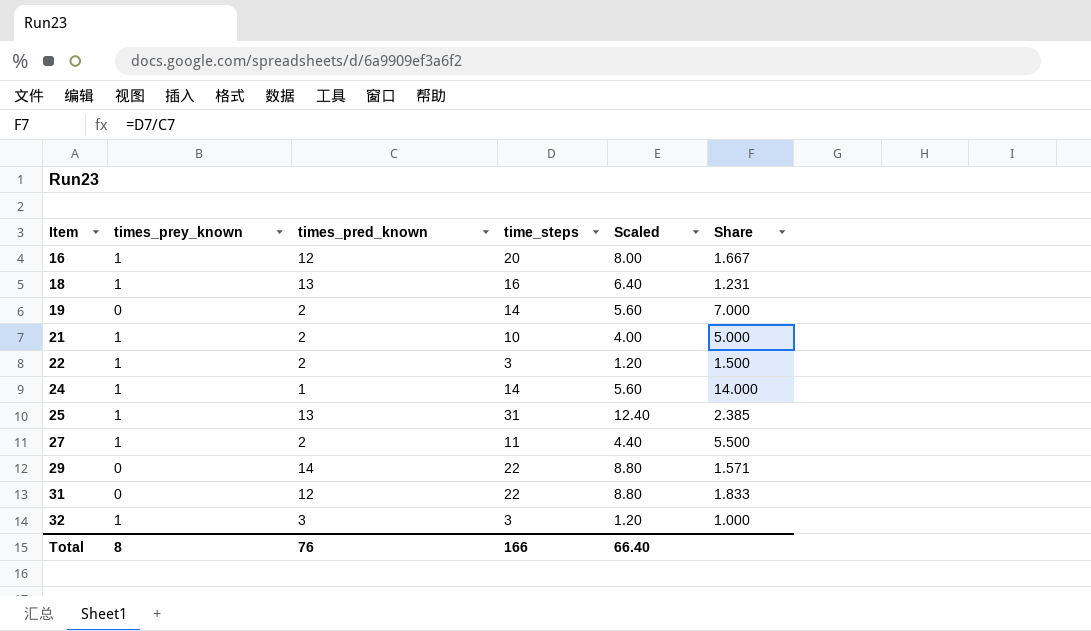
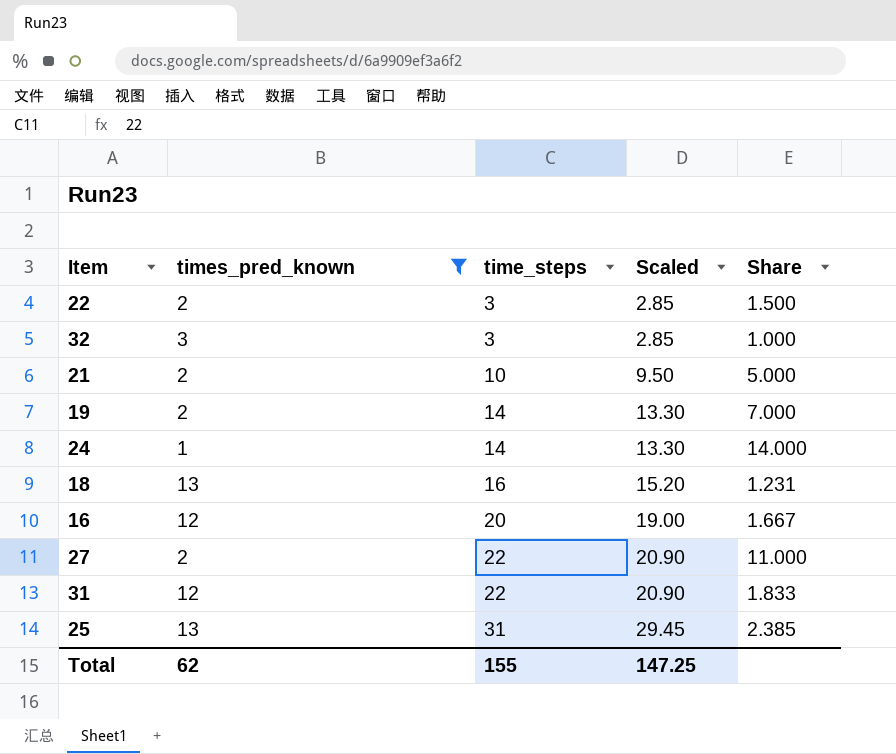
filter: none -> times_pred_known != 14
row order: Item ascending -> time_steps ascending
column times_prey_known | position: 2 -> none
column Scaled | formula: [time_steps] * 0.4 -> [time_steps] * 0.95
27 | time_steps: 11 -> 22
27 | Share: 5.500 -> 11.000
Total | times_pred_known: 76 -> 62
Total | time_steps: 166 -> 155
Total | Scaled: 66.40 -> 147.25

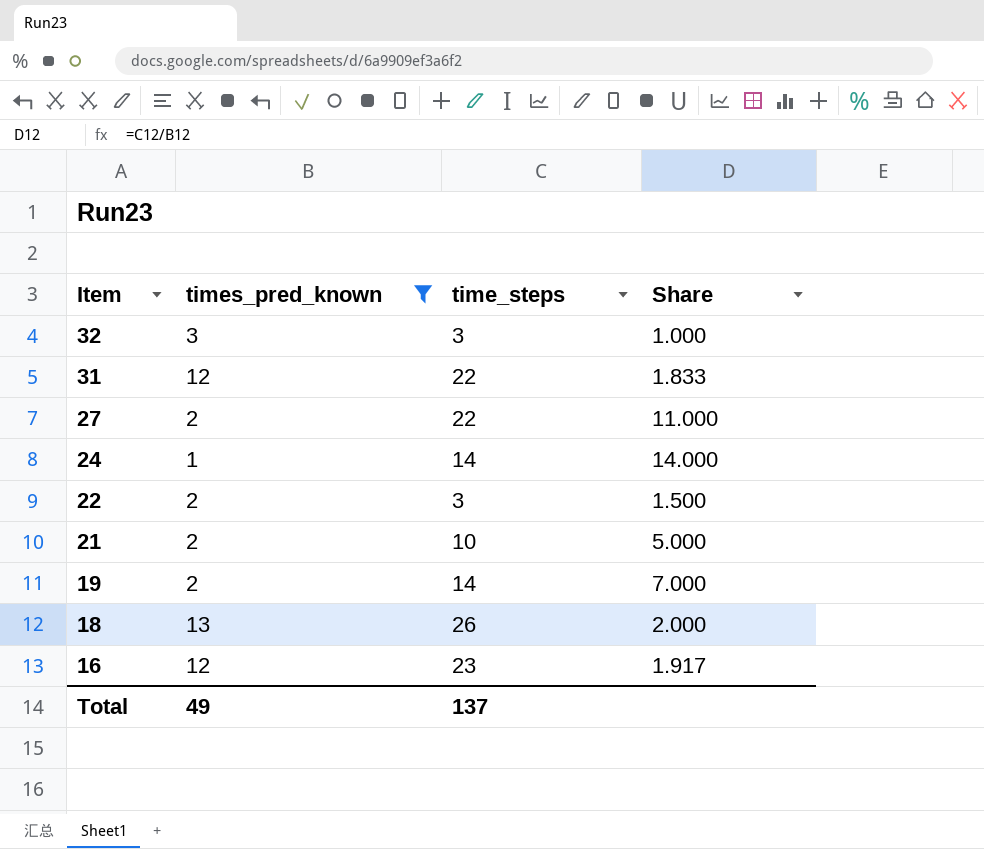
row order: time_steps ascending -> Item descending
column Scaled | formula: [time_steps] * 0.95 -> none
row 25: 13 | 31 | 29.45 | 2.385 -> none
18 | time_steps: 16 -> 26
18 | Share: 1.231 -> 2.000
16 | time_steps: 20 -> 23
16 | Share: 1.667 -> 1.917
Total | times_pred_known: 62 -> 49
Total | time_steps: 155 -> 137

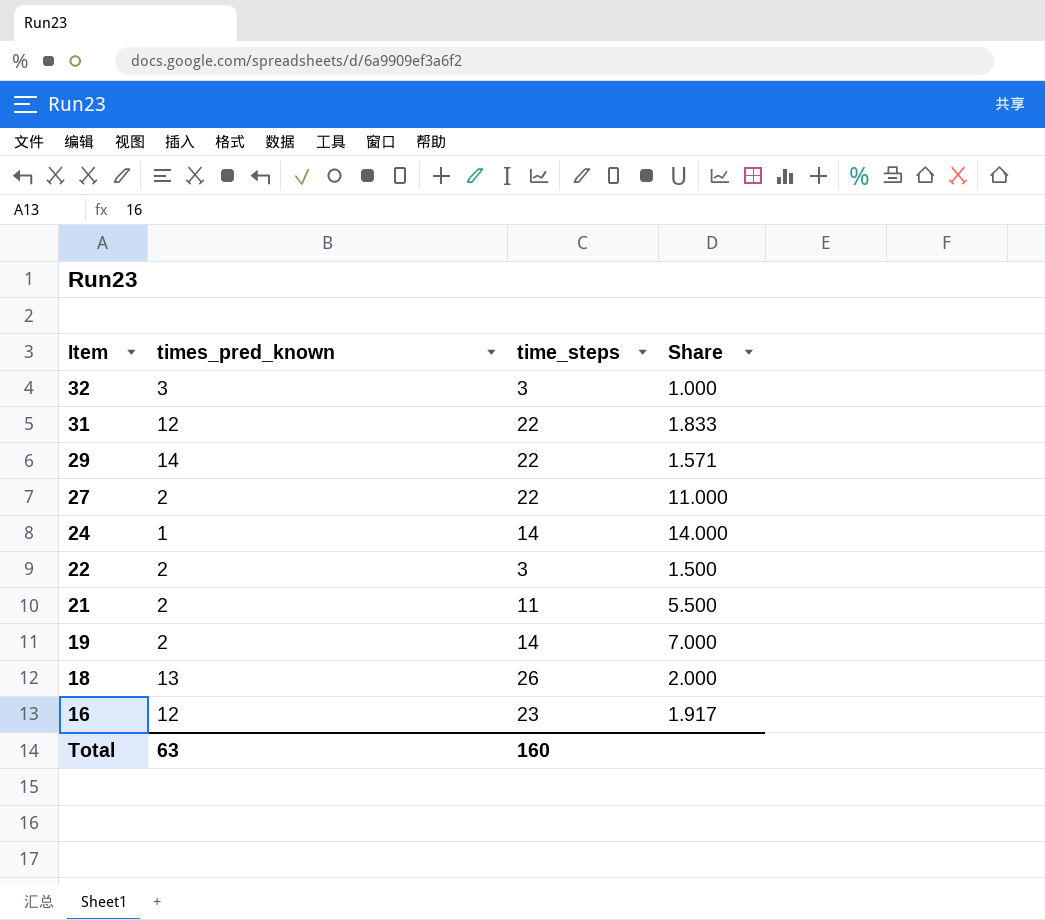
filter: times_pred_known != 14 -> none
21 | time_steps: 10 -> 11
21 | Share: 5.000 -> 5.500
Total | times_pred_known: 49 -> 63
Total | time_steps: 137 -> 160

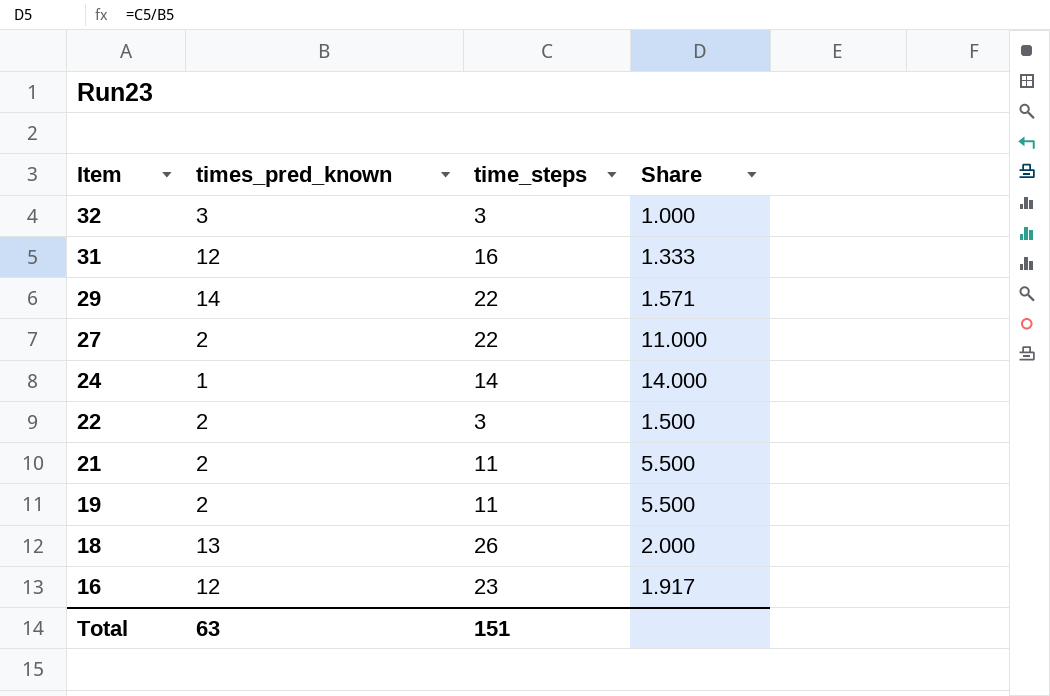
31 | time_steps: 22 -> 16
31 | Share: 1.833 -> 1.333
19 | time_steps: 14 -> 11
19 | Share: 7.000 -> 5.500
Total | time_steps: 160 -> 151

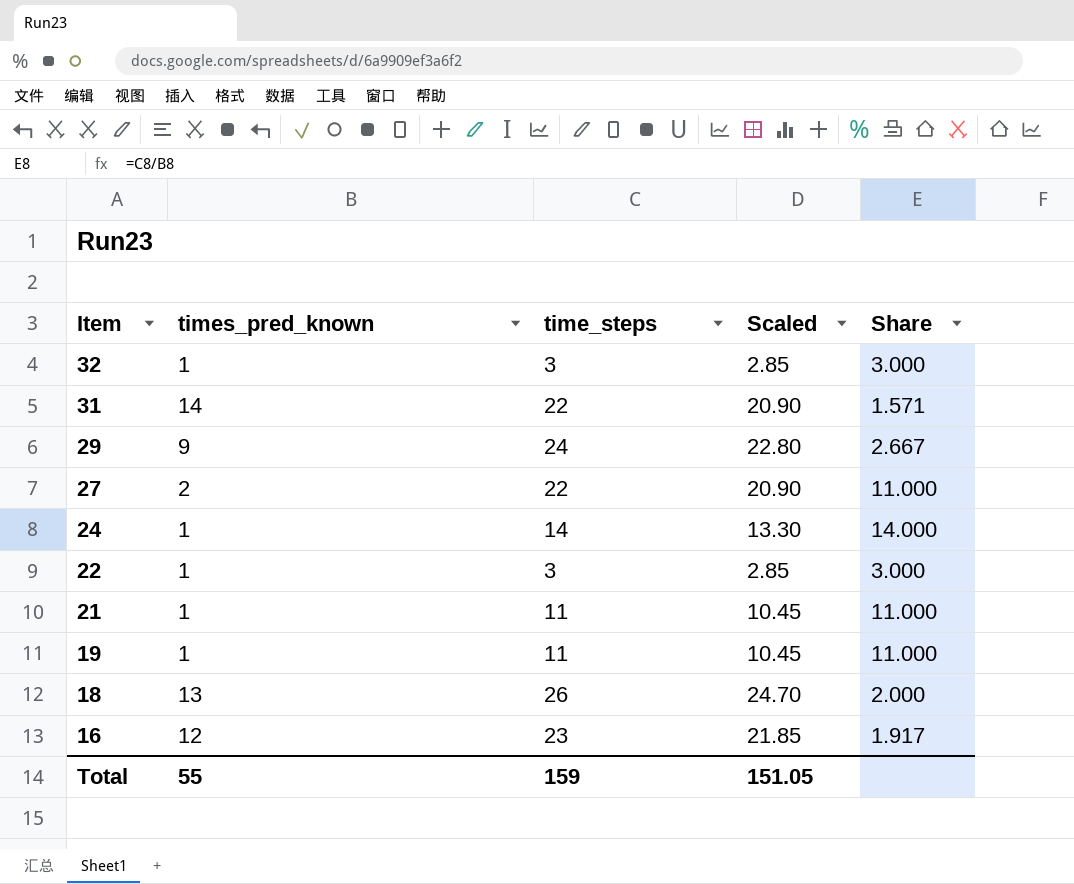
column Scaled | formula: none -> [time_steps] * 0.95
32 | times_pred_known: 3 -> 1
32 | Share: 1.000 -> 3.000
31 | times_pred_known: 12 -> 14
31 | time_steps: 16 -> 22
31 | Share: 1.333 -> 1.571
29 | times_pred_known: 14 -> 9
29 | time_steps: 22 -> 24
29 | Share: 1.571 -> 2.667
22 | times_pred_known: 2 -> 1
22 | Share: 1.500 -> 3.000
21 | times_pred_known: 2 -> 1
21 | Share: 5.500 -> 11.000
19 | times_pred_known: 2 -> 1
19 | Share: 5.500 -> 11.000
Total | times_pred_known: 63 -> 55
Total | time_steps: 151 -> 159

